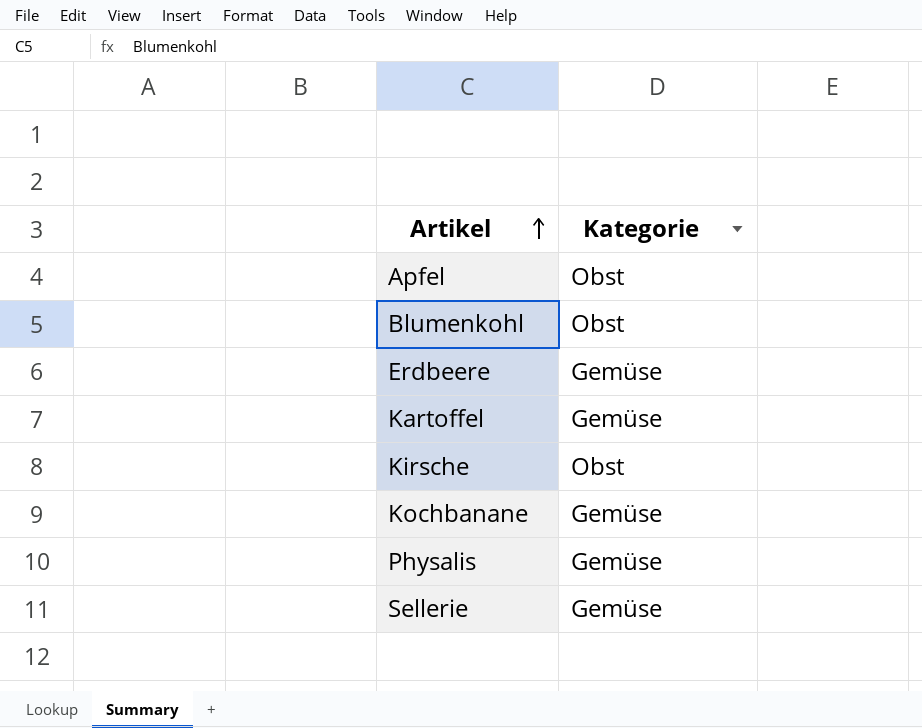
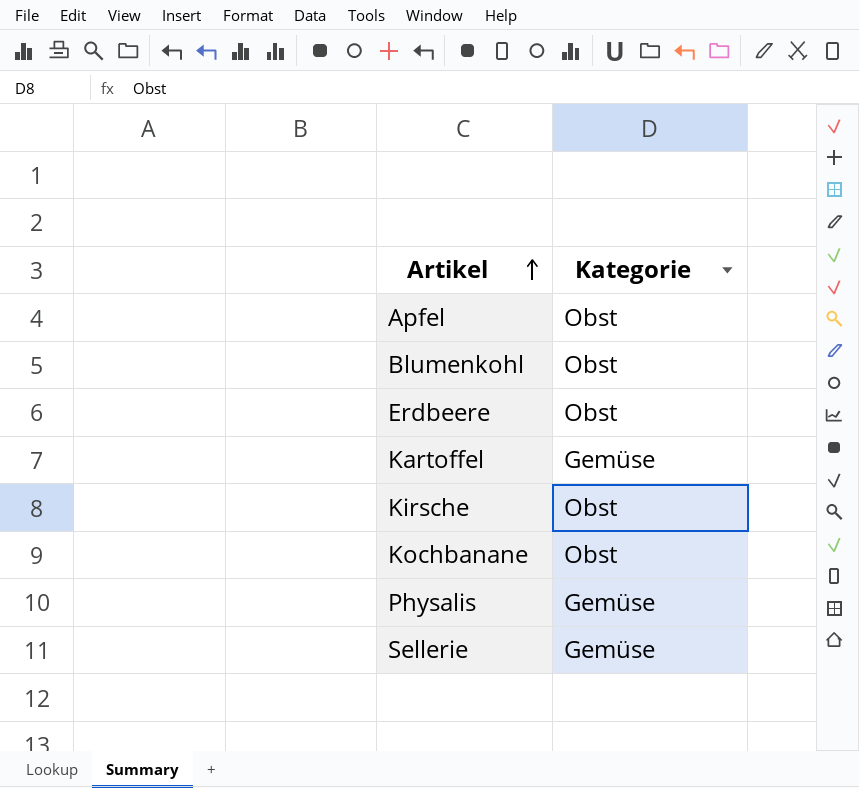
Erdbeere | Kategorie: Gemüse -> Obst
Kochbanane | Kategorie: Gemüse -> Obst

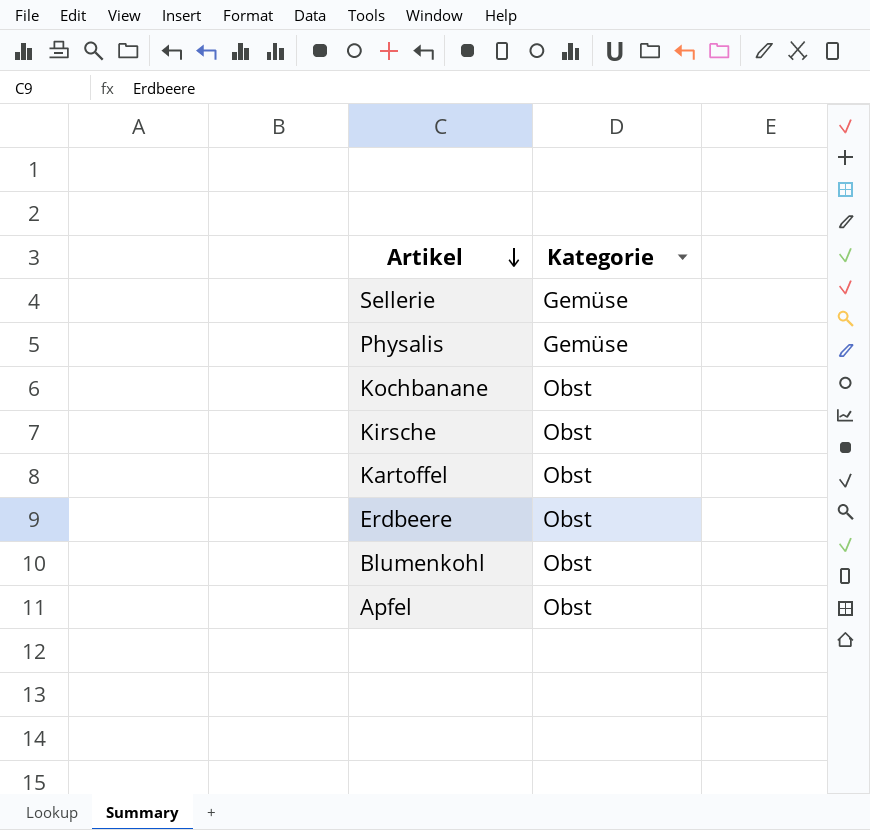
row order: Artikel ascending -> Artikel descending
Kartoffel | Kategorie: Gemüse -> Obst

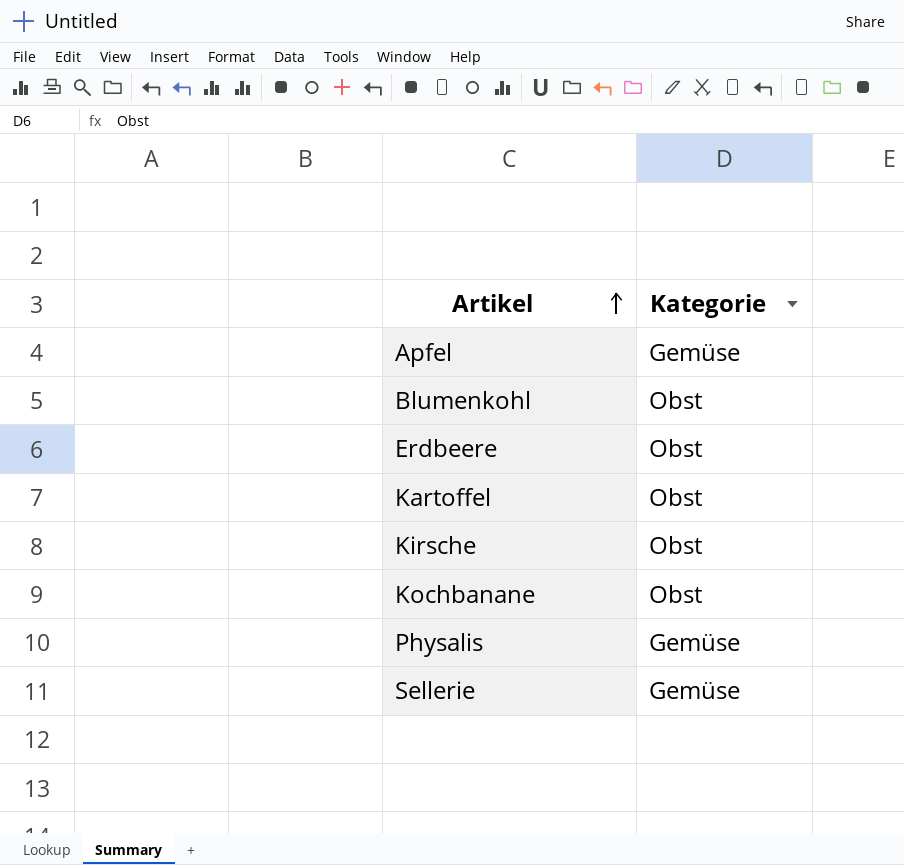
row order: Artikel descending -> Artikel ascending
Apfel | Kategorie: Obst -> Gemüse

